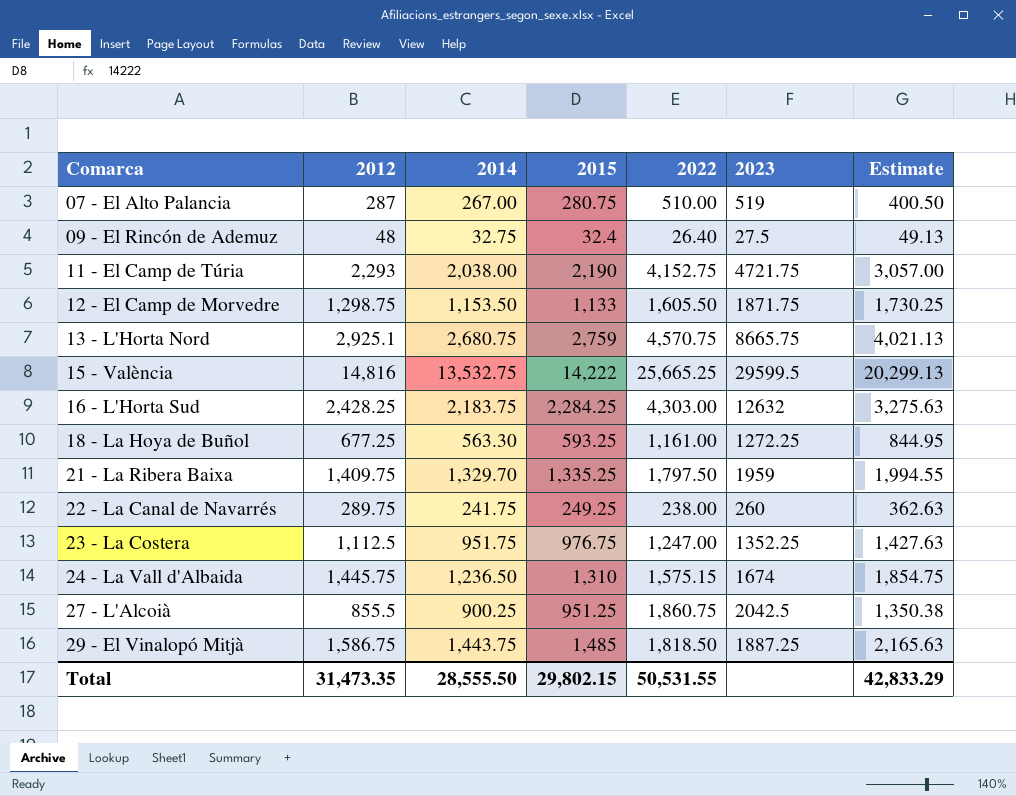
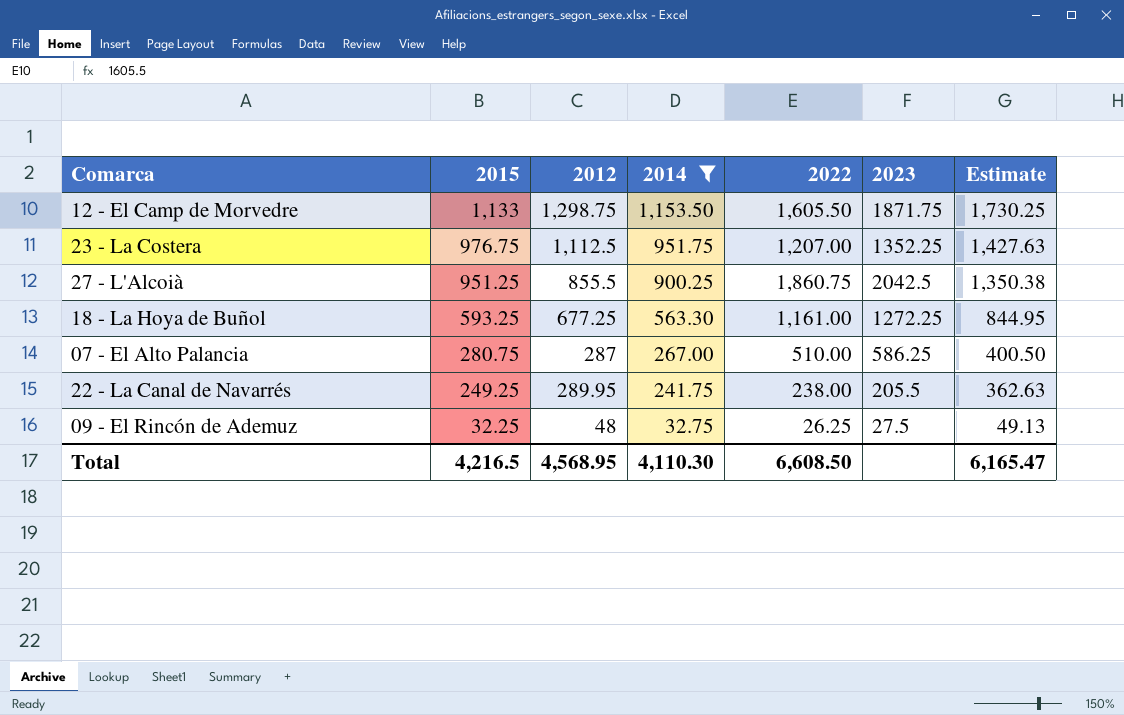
filter: none -> 2014 <= 1,153.50
row order: Comarca ascending -> 2015 descending
column 2015 | position: 4 -> 2
23 - La Costera | 2022: 1,247.00 -> 1,207.00
07 - El Alto Palancia | 2023: 519 -> 586.25
22 - La Canal de Navarrés | 2012: 289.75 -> 289.95
22 - La Canal de Navarrés | 2023: 260 -> 205.5
09 - El Rincón de Ademuz | 2015: 32.4 -> 32.25
09 - El Rincón de Ademuz | 2022: 26.40 -> 26.25
Total | 2015: 29,802.15 -> 4,216.5
Total | 2012: 31,473.35 -> 4,568.95
Total | 2014: 28,555.50 -> 4,110.30
Total | 2022: 50,531.55 -> 6,608.50
Total | Estimate: 42,833.29 -> 6,165.47

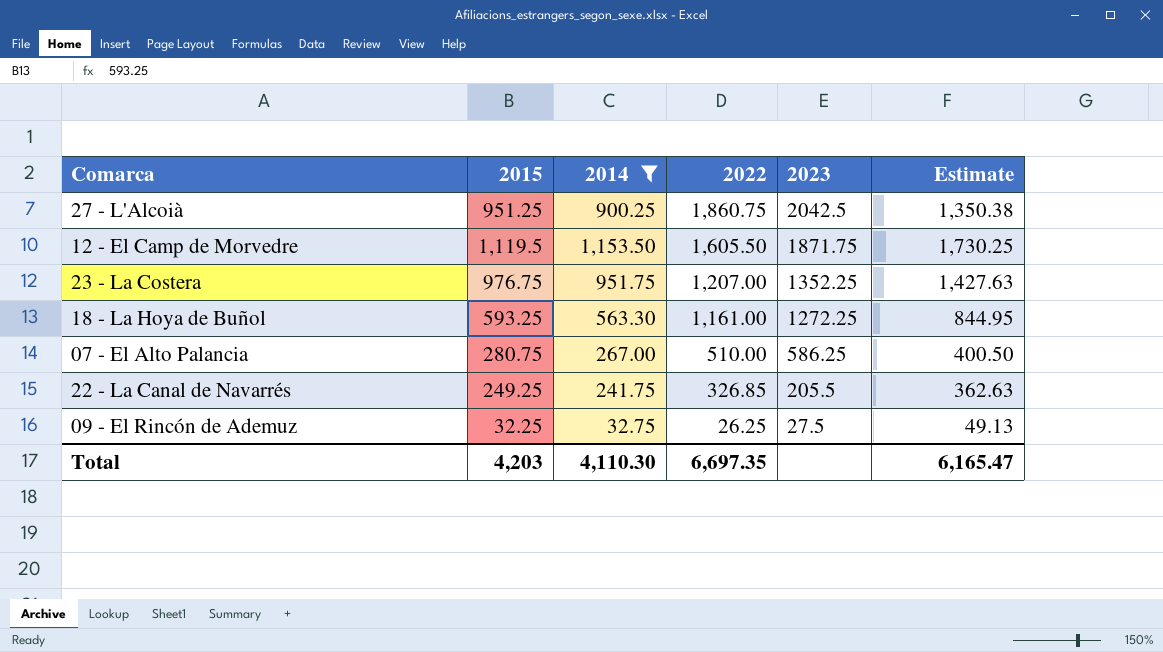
row order: 2015 descending -> 2022 descending
column 2012 | position: 3 -> none
12 - El Camp de Morvedre | 2015: 1,133 -> 1,119.5
22 - La Canal de Navarrés | 2022: 238.00 -> 326.85
Total | 2015: 4,216.5 -> 4,203
Total | 2022: 6,608.50 -> 6,697.35

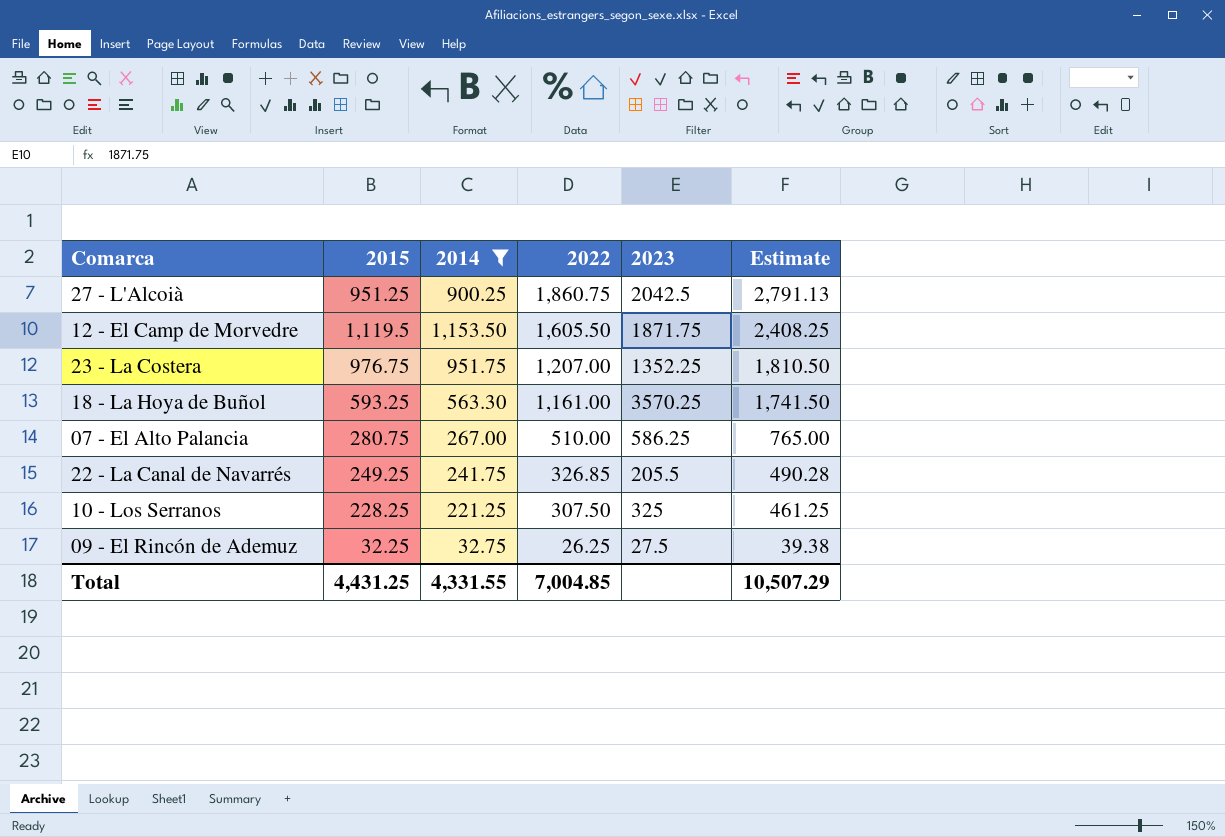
column Estimate | formula: [2014] * 1.5 -> [2022] * 1.5
18 - La Hoya de Buñol | 2023: 1272.25 -> 3570.25
row 10 - Los Serranos: none -> 228.25 | 221.25 | 307.50 | 325 | 461.25
Total | 2015: 4,203 -> 4,431.25
Total | 2014: 4,110.30 -> 4,331.55
Total | 2022: 6,697.35 -> 7,004.85
Total | Estimate: 6,165.47 -> 10,507.29

